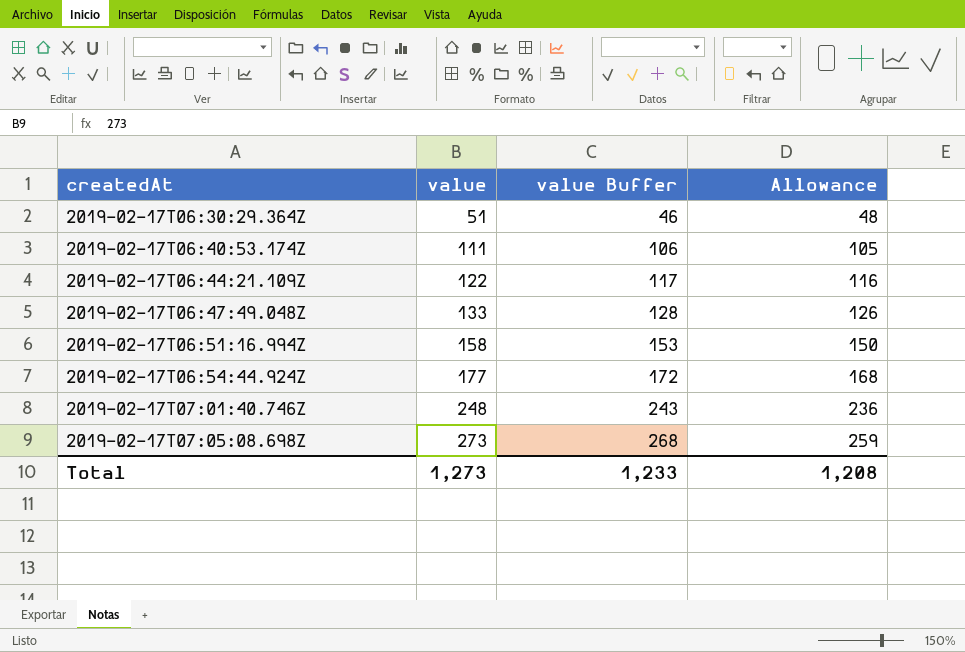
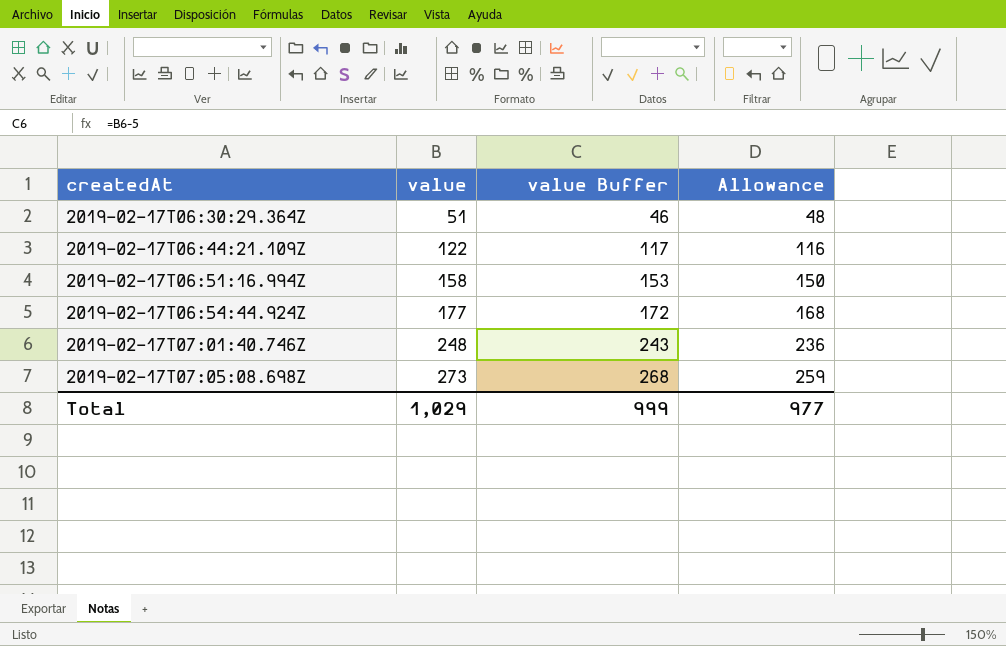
row 2019-02-17T06:40:53.174Z: 111 | 106 | 105 -> none
row 2019-02-17T06:47:49.048Z: 133 | 128 | 126 -> none
Total | value: 1,273 -> 1,029
Total | value Buffer: 1,233 -> 999
Total | Allowance: 1,208 -> 977

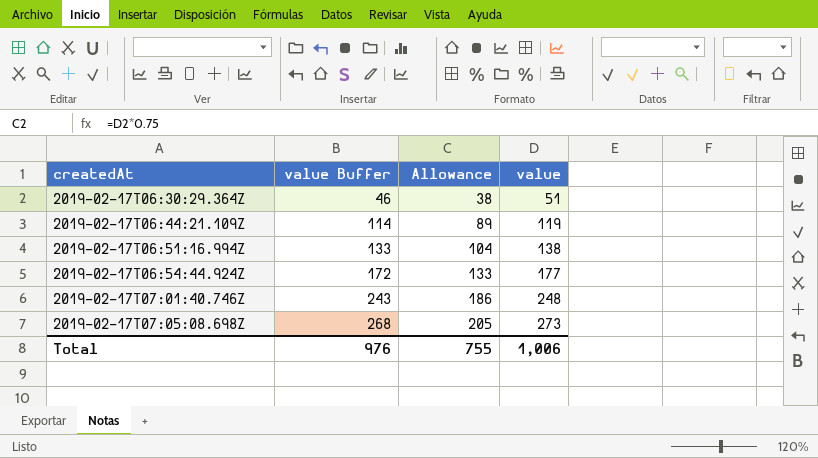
column Allowance | formula: [value] * 0.95 -> [value] * 0.75
column value | position: 2 -> 4
2019-02-17T06:44:21.109Z | value Buffer: 117 -> 114
2019-02-17T06:44:21.109Z | value: 122 -> 119
2019-02-17T06:51:16.994Z | value Buffer: 153 -> 133
2019-02-17T06:51:16.994Z | value: 158 -> 138
Total | value Buffer: 999 -> 976
Total | Allowance: 977 -> 755
Total | value: 1,029 -> 1,006

